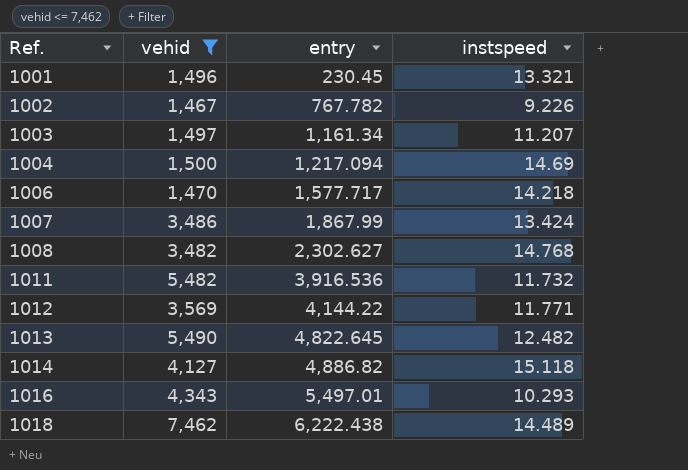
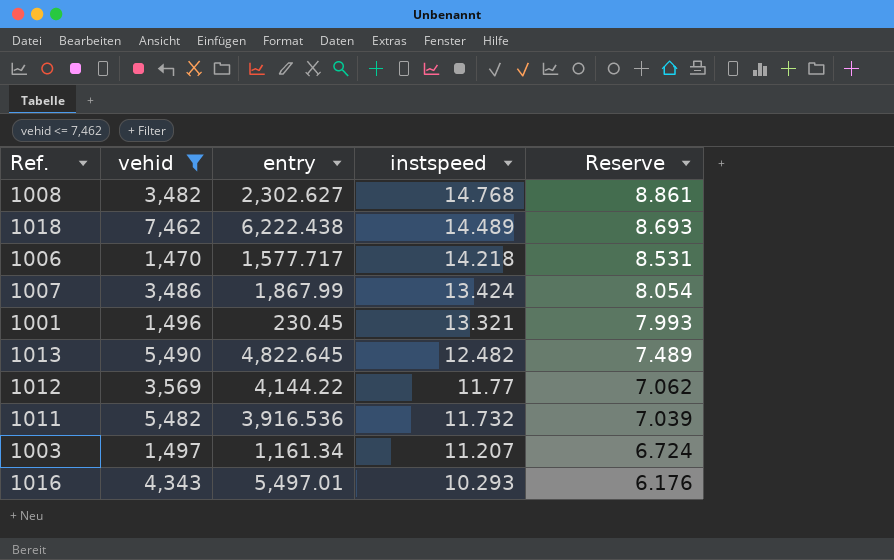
row order: Ref. ascending -> instspeed descending
column Reserve | formula: none -> [instspeed] * 0.6
row 1002: 1,467 | 767.782 | 9.226 -> none
row 1004: 1,500 | 1,217.094 | 14.69 -> none
row 1014: 4,127 | 4,886.82 | 15.118 -> none
1012 | instspeed: 11.771 -> 11.77

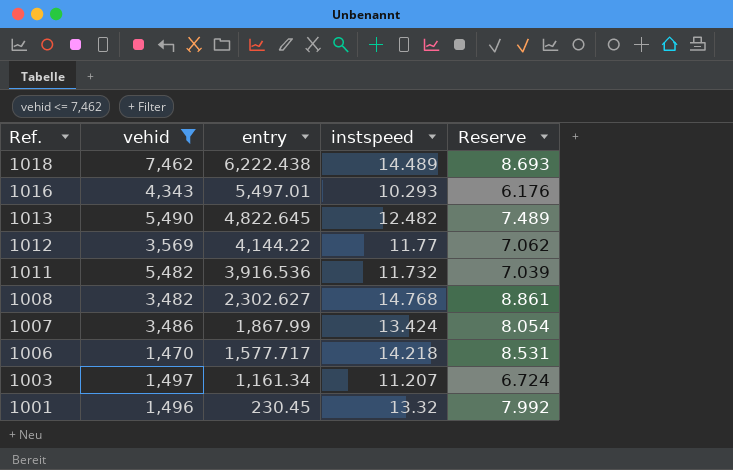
row order: instspeed descending -> Ref. descending
1001 | instspeed: 13.321 -> 13.32
1001 | Reserve: 7.993 -> 7.992

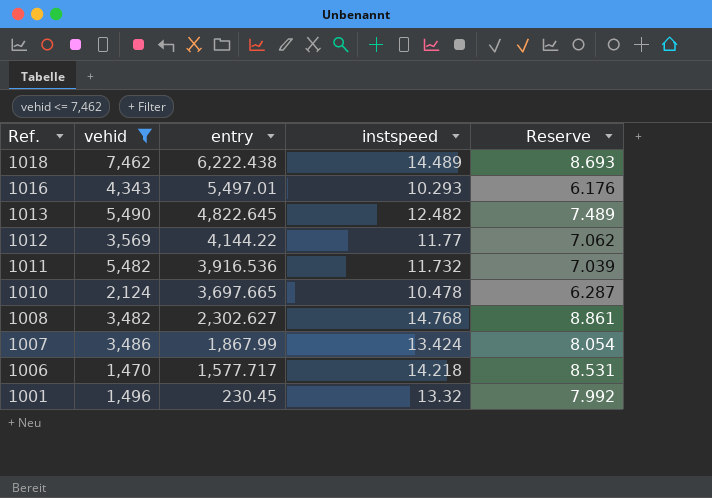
row 1003: 1,497 | 1,161.34 | 11.207 | 6.724 -> none
row 1010: none -> 2,124 | 3,697.665 | 10.478 | 6.287

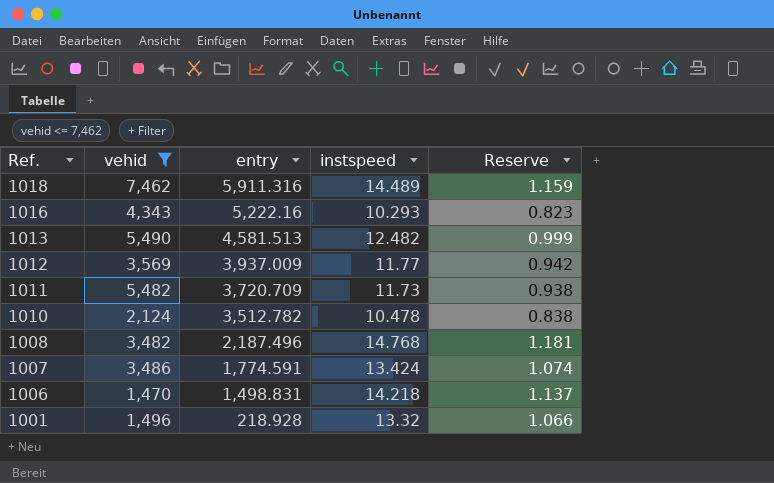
column Reserve | formula: [instspeed] * 0.6 -> [instspeed] * 0.08
1018 | entry: 6,222.438 -> 5,911.316
1016 | entry: 5,497.01 -> 5,222.16
1013 | entry: 4,822.645 -> 4,581.513
1012 | entry: 4,144.22 -> 3,937.009
1011 | entry: 3,916.536 -> 3,720.709
1011 | instspeed: 11.732 -> 11.73
1010 | entry: 3,697.665 -> 3,512.782
1008 | entry: 2,302.627 -> 2,187.496
1007 | entry: 1,867.99 -> 1,774.591
1006 | entry: 1,577.717 -> 1,498.831
1001 | entry: 230.45 -> 218.928

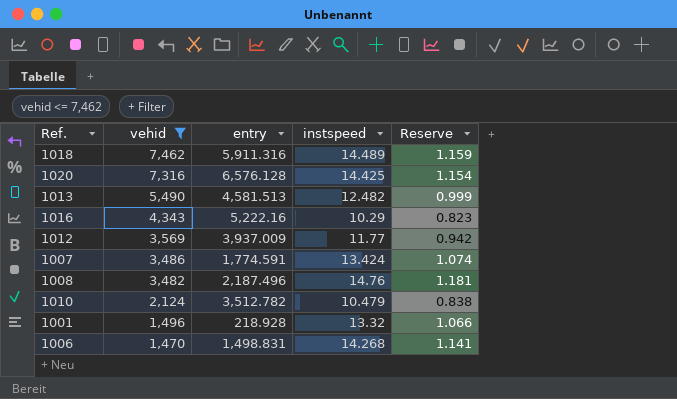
row order: Ref. descending -> vehid descending
row 1011: 5,482 | 3,720.709 | 11.73 | 0.938 -> none
row 1020: none -> 7,316 | 6,576.128 | 14.425 | 1.154
1016 | instspeed: 10.293 -> 10.29
1008 | instspeed: 14.768 -> 14.76
1010 | instspeed: 10.478 -> 10.479
1006 | instspeed: 14.218 -> 14.268
1006 | Reserve: 1.137 -> 1.141

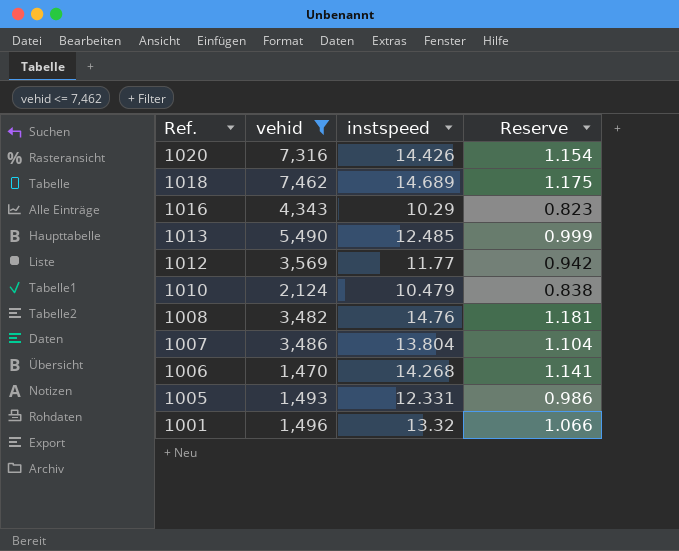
row order: vehid descending -> Ref. descending
column entry | position: 3 -> none
1020 | instspeed: 14.425 -> 14.426
1018 | instspeed: 14.489 -> 14.689
1018 | Reserve: 1.159 -> 1.175
1013 | instspeed: 12.482 -> 12.485
1007 | instspeed: 13.424 -> 13.804
1007 | Reserve: 1.074 -> 1.104
row 1005: none -> 1,493 | 12.331 | 0.986

